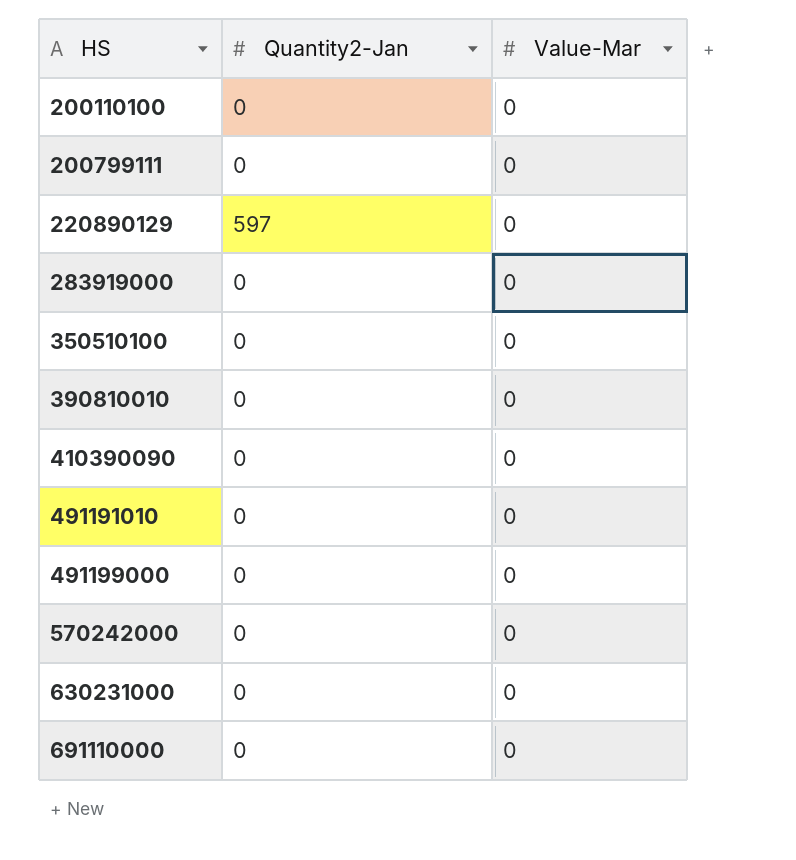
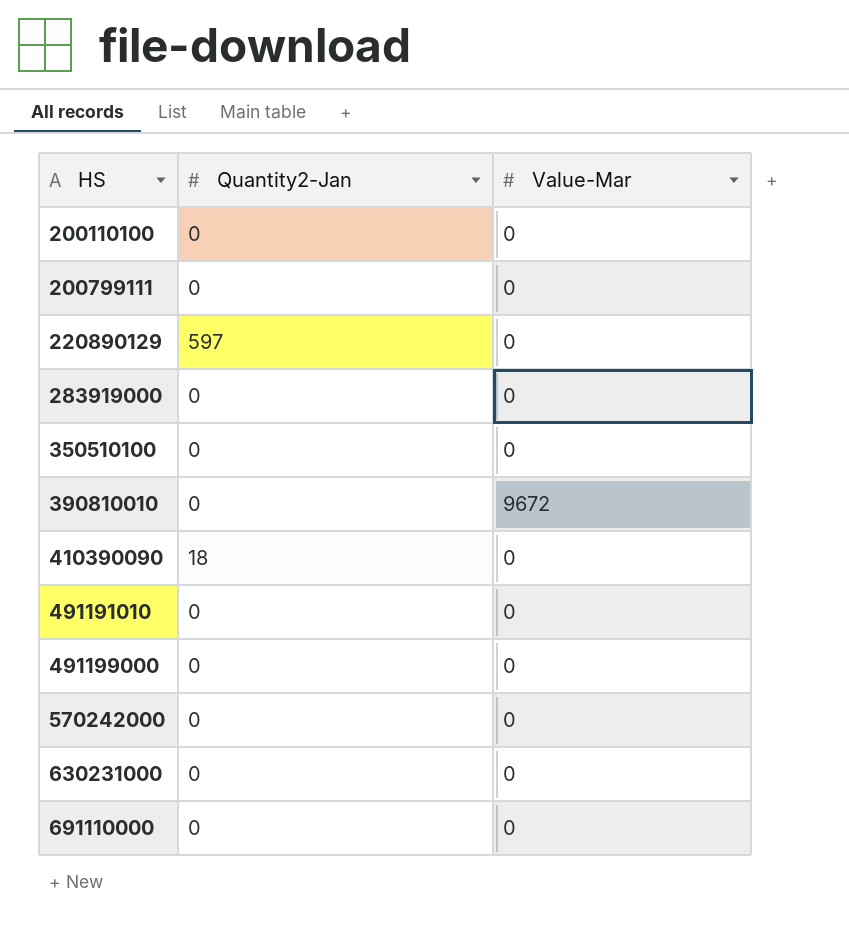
390810010 | Value-Mar: 0 -> 9672
410390090 | Quantity2-Jan: 0 -> 18

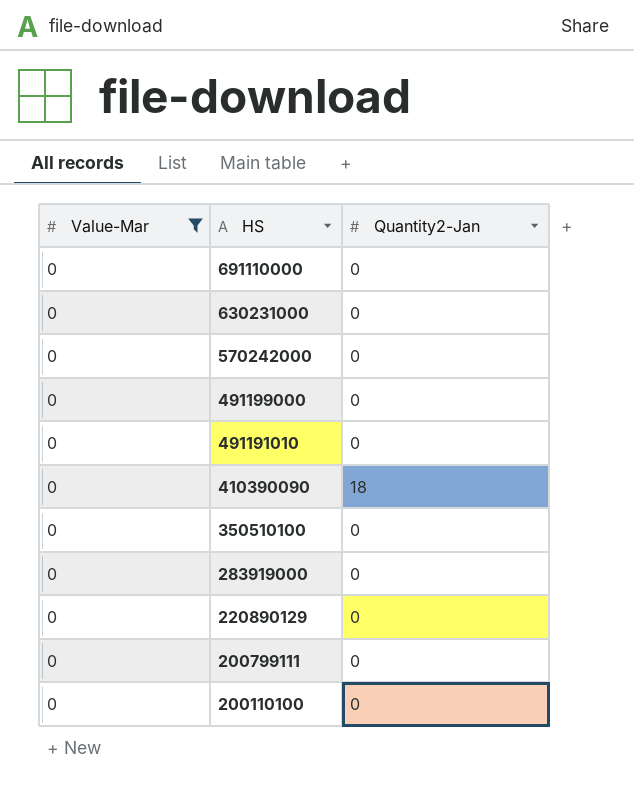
filter: none -> Value-Mar = 0
row order: HS ascending -> HS descending
column Value-Mar | position: 3 -> 1
220890129 | Quantity2-Jan: 597 -> 0

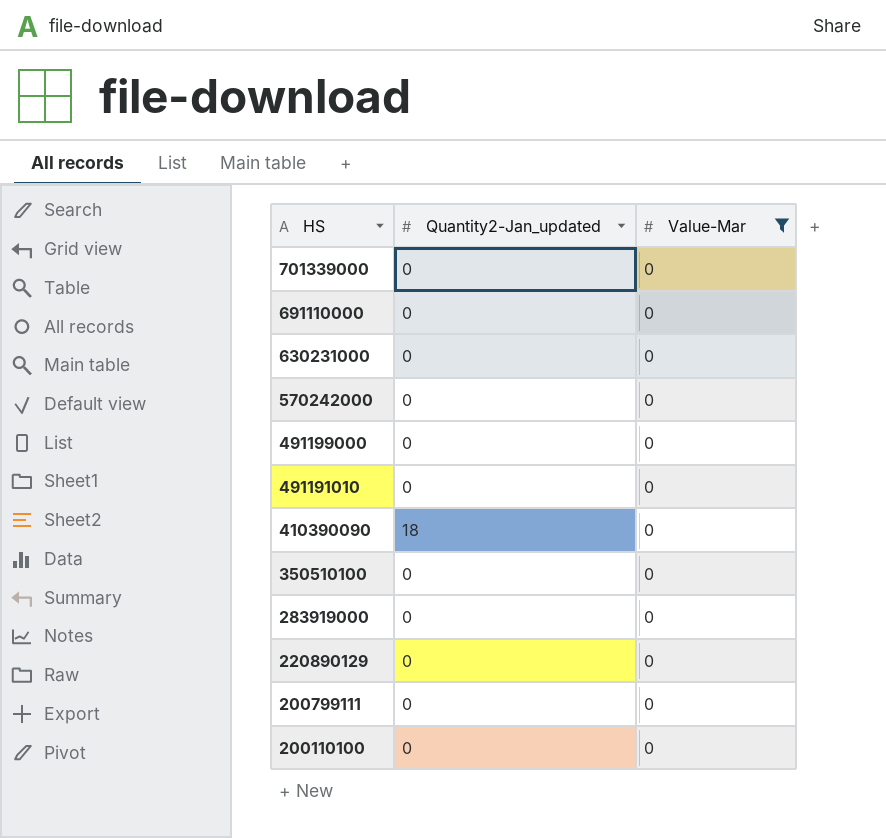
column name: Quantity2-Jan -> Quantity2-Jan_updated
column Value-Mar | position: 1 -> 3
row 701339000: none -> 0 | 0

